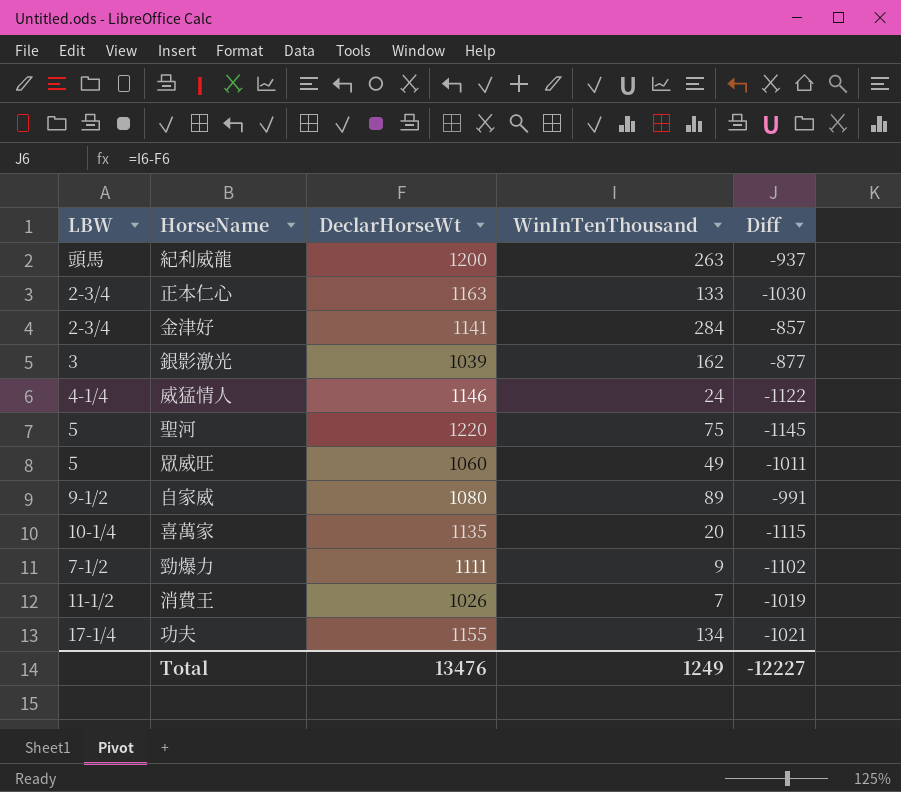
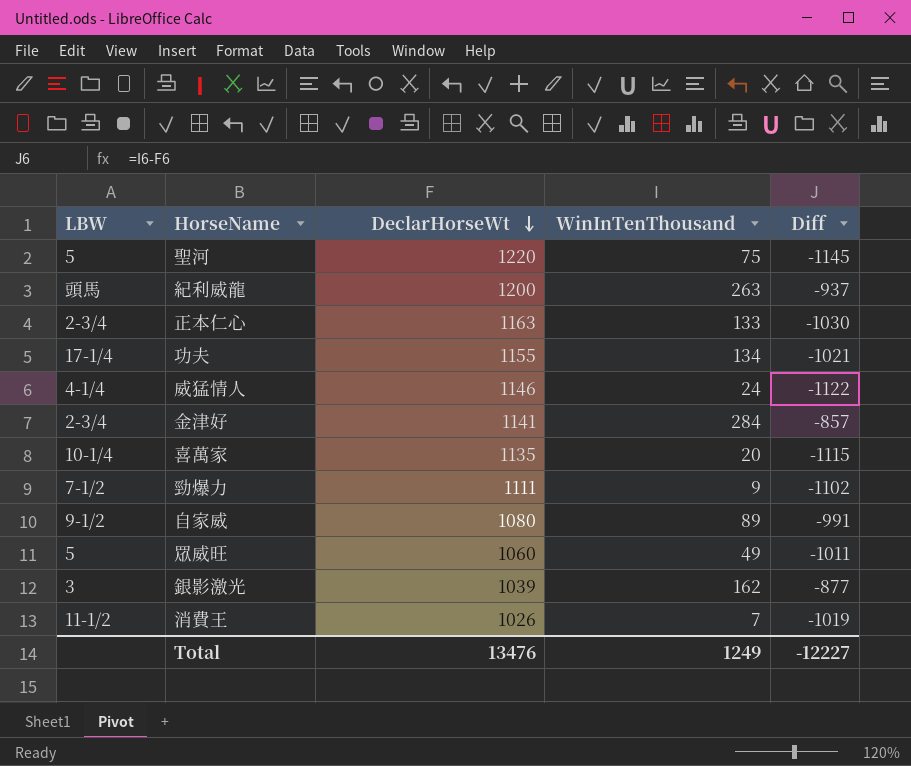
row order: none -> DeclarHorseWt descending

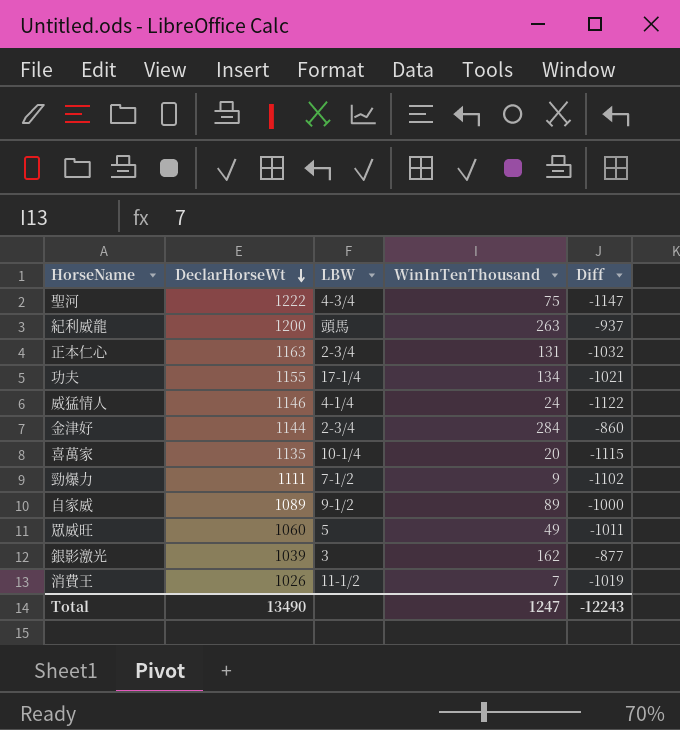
column LBW | position: 1 -> 3
聖河 | DeclarHorseWt: 1220 -> 1222
聖河 | LBW: 5 -> 4-3/4
聖河 | Diff: -1145 -> -1147
正本仁心 | WinInTenThousand: 133 -> 131
正本仁心 | Diff: -1030 -> -1032
金津好 | DeclarHorseWt: 1141 -> 1144
金津好 | Diff: -857 -> -860
自家威 | DeclarHorseWt: 1080 -> 1089
自家威 | Diff: -991 -> -1000
Total | DeclarHorseWt: 13476 -> 13490
Total | WinInTenThousand: 1249 -> 1247
Total | Diff: -12227 -> -12243

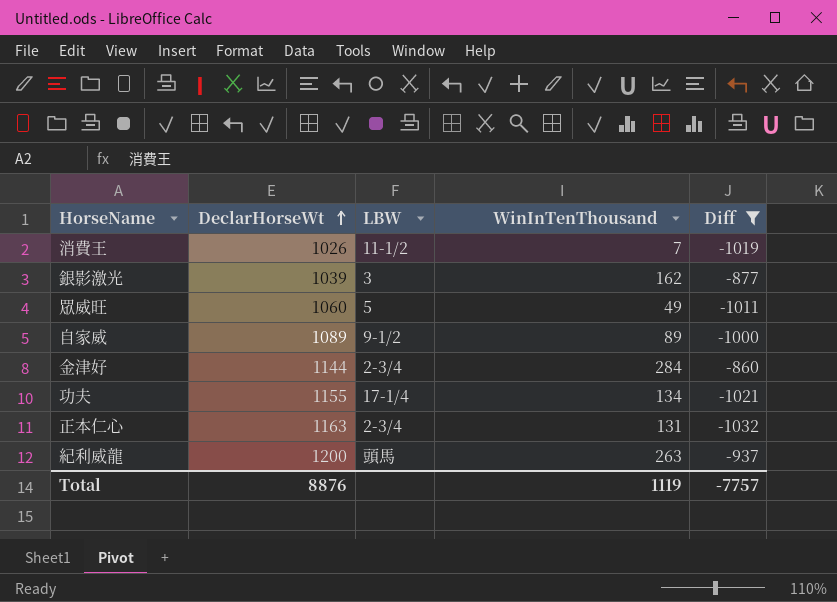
filter: none -> Diff >= -1032
row order: DeclarHorseWt descending -> DeclarHorseWt ascending
Total | DeclarHorseWt: 13490 -> 8876
Total | WinInTenThousand: 1247 -> 1119
Total | Diff: -12243 -> -7757

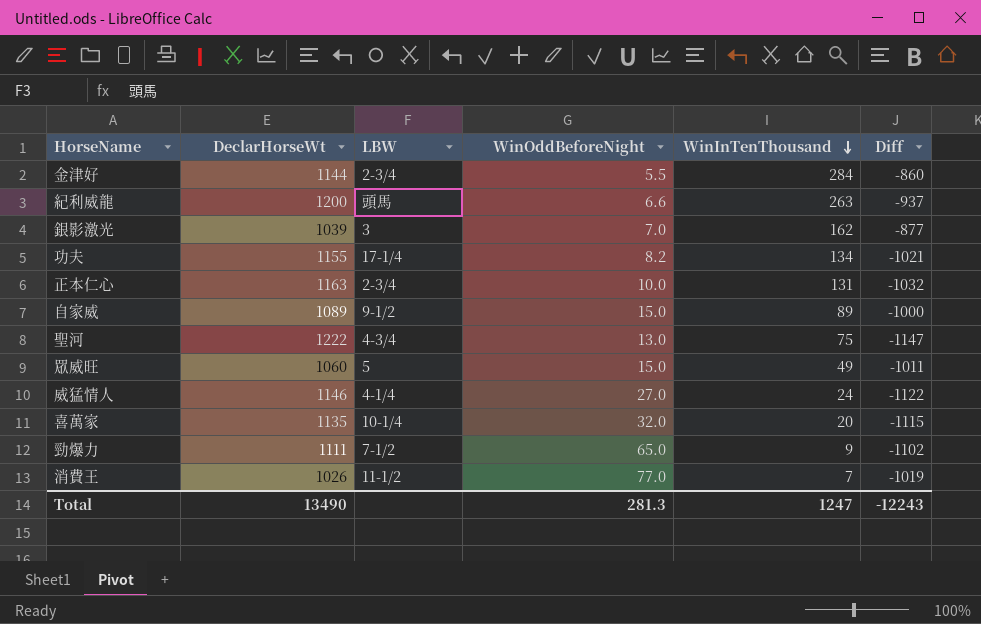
filter: Diff >= -1032 -> none
row order: DeclarHorseWt ascending -> WinInTenThousand descending
column WinOddBeforeNight | position: none -> 4
Total | DeclarHorseWt: 8876 -> 13490
Total | WinInTenThousand: 1119 -> 1247
Total | Diff: -7757 -> -12243

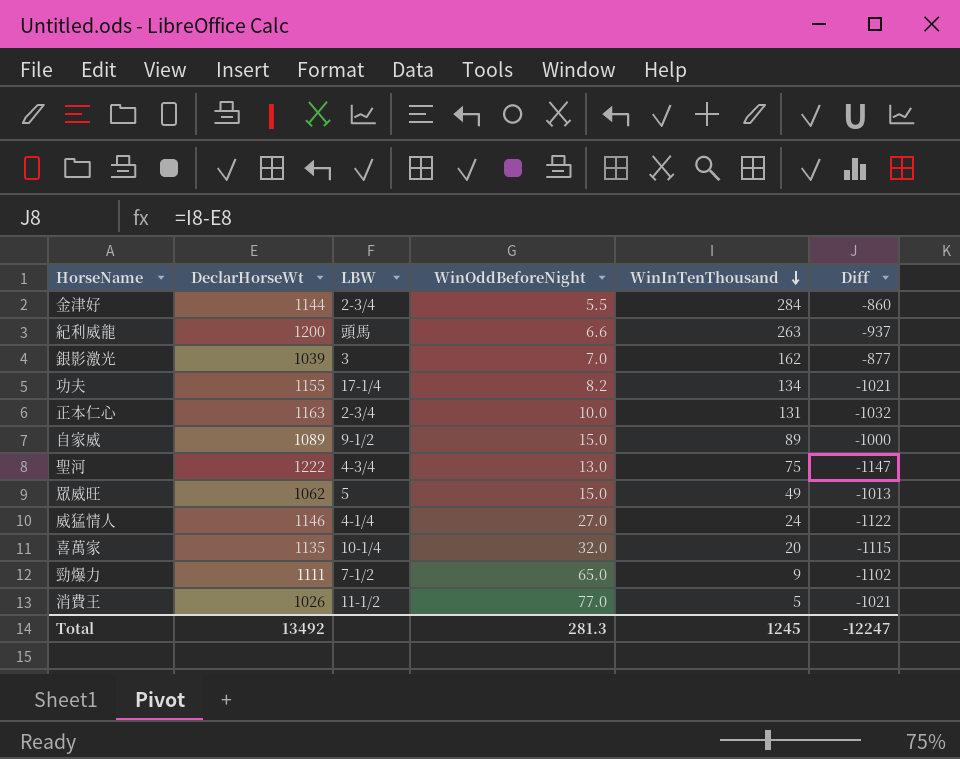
眾威旺 | DeclarHorseWt: 1060 -> 1062
眾威旺 | Diff: -1011 -> -1013
消費王 | WinInTenThousand: 7 -> 5
消費王 | Diff: -1019 -> -1021
Total | DeclarHorseWt: 13490 -> 13492
Total | WinInTenThousand: 1247 -> 1245
Total | Diff: -12243 -> -12247

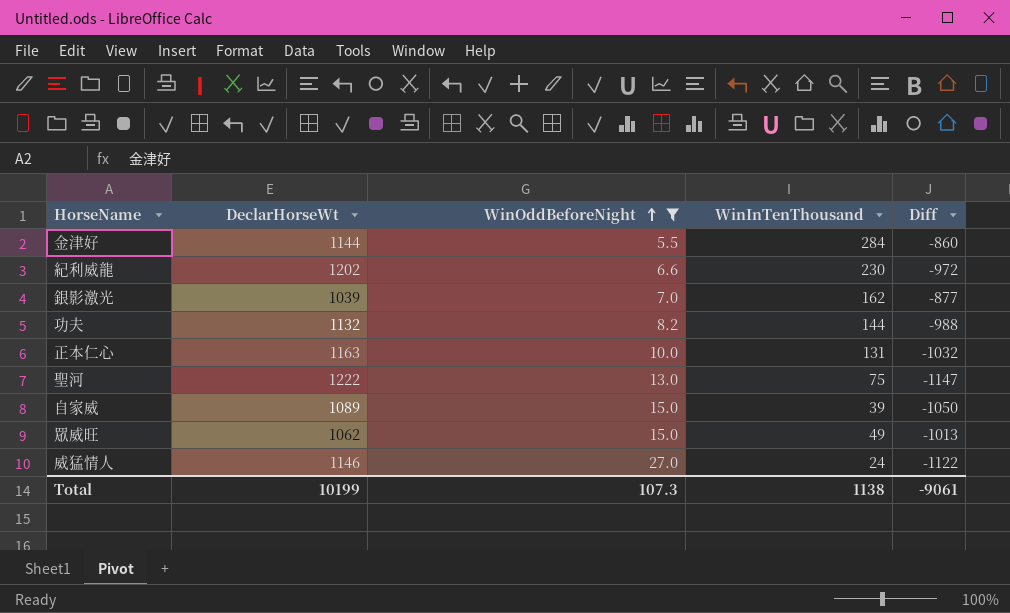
filter: none -> WinOddBeforeNight <= 27.0
row order: WinInTenThousand descending -> WinOddBeforeNight ascending
column LBW | position: 3 -> none
紀利威龍 | DeclarHorseWt: 1200 -> 1202
紀利威龍 | WinInTenThousand: 263 -> 230
紀利威龍 | Diff: -937 -> -972
功夫 | DeclarHorseWt: 1155 -> 1132
功夫 | WinInTenThousand: 134 -> 144
功夫 | Diff: -1021 -> -988
自家威 | WinInTenThousand: 89 -> 39
自家威 | Diff: -1000 -> -1050
Total | DeclarHorseWt: 13492 -> 10199
Total | WinOddBeforeNight: 281.3 -> 107.3
Total | WinInTenThousand: 1245 -> 1138
Total | Diff: -12247 -> -9061

